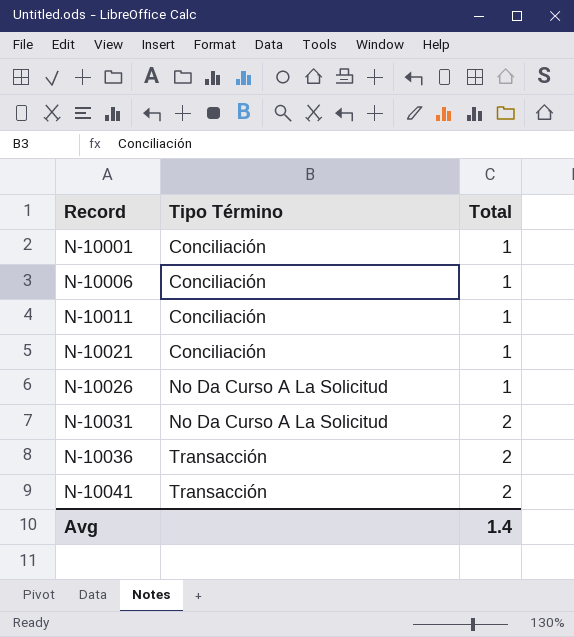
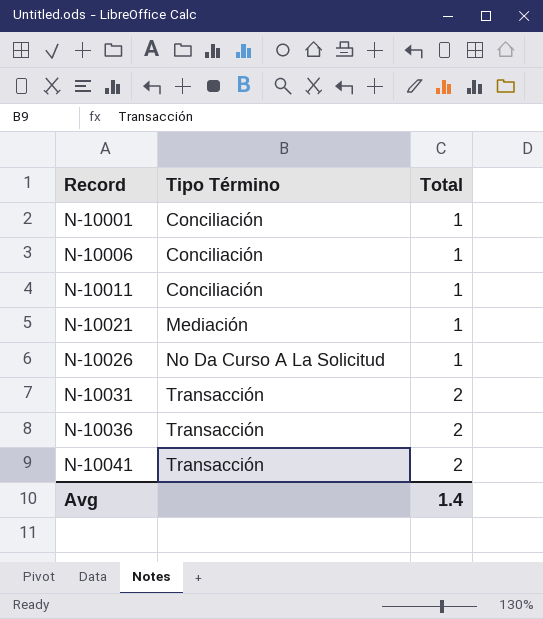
N-10021 | Tipo Término: Conciliación -> Mediación
N-10031 | Tipo Término: No Da Curso A La Solicitud -> Transacción

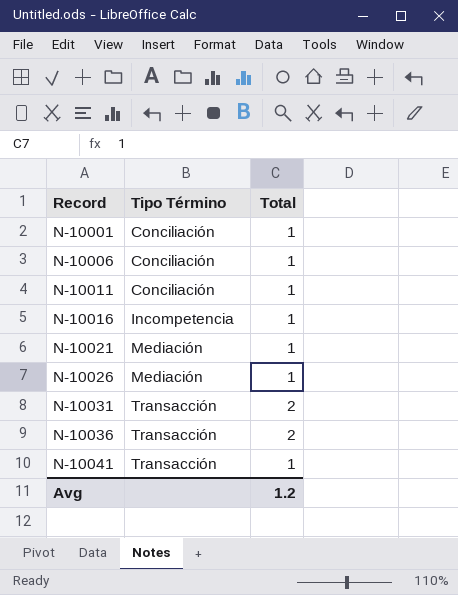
row N-10016: none -> Incompetencia | 1
N-10026 | Tipo Término: No Da Curso A La Solicitud -> Mediación
N-10041 | Total: 2 -> 1
Avg | Total: 1.4 -> 1.2

